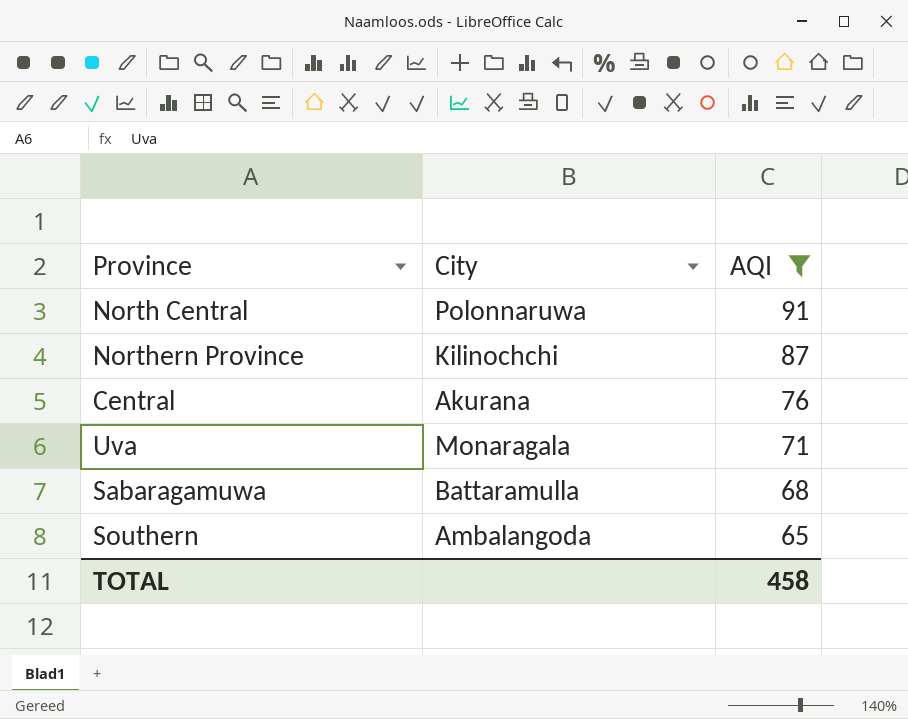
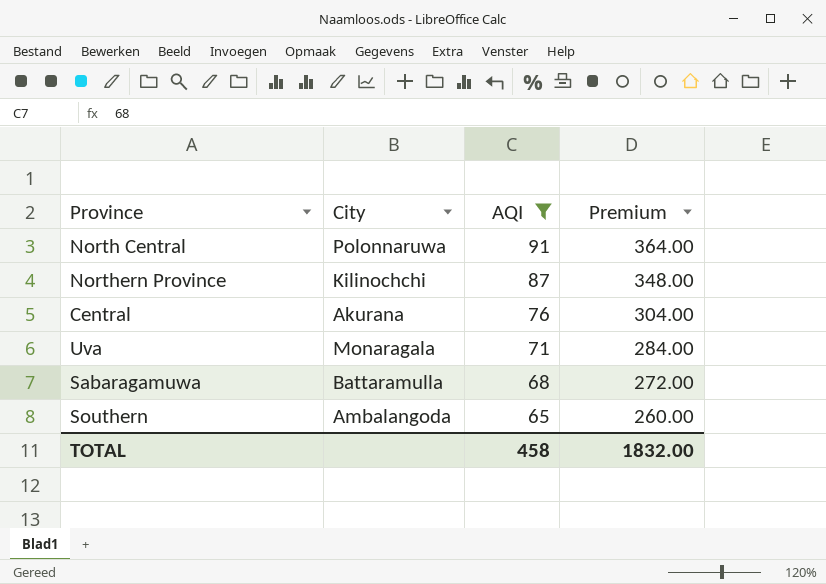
column Premium | formula: none -> [AQI] * 4

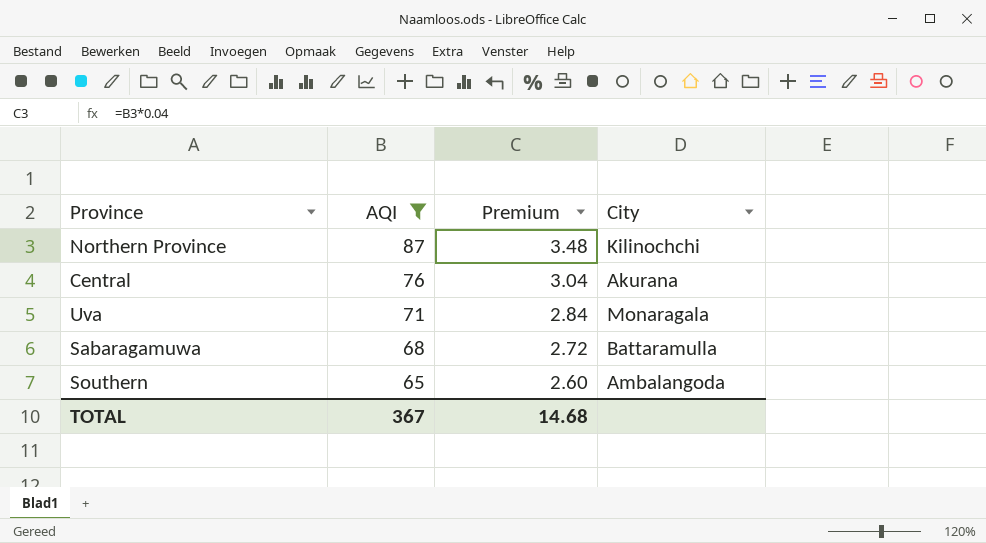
column Premium | formula: [AQI] * 4 -> [AQI] * 0.04
column City | position: 2 -> 4
row North Central: Polonnaruwa | 91 | 364.00 -> none
TOTAL | AQI: 458 -> 367
TOTAL | Premium: 1832.00 -> 14.68

